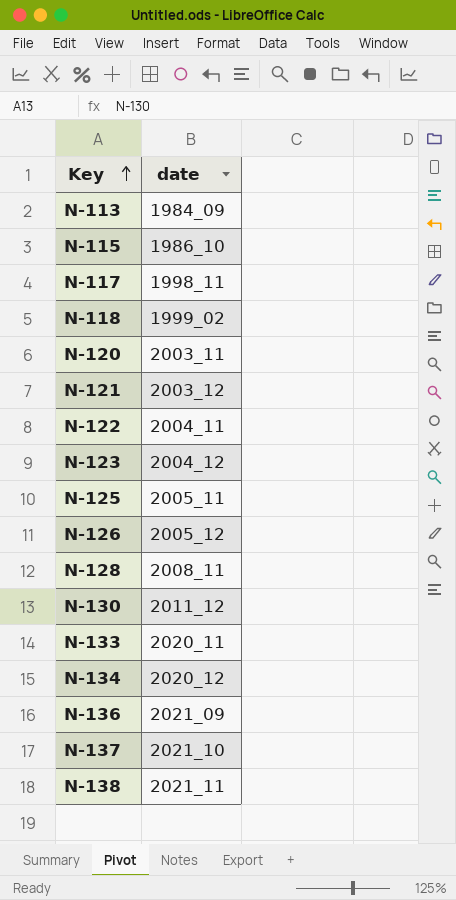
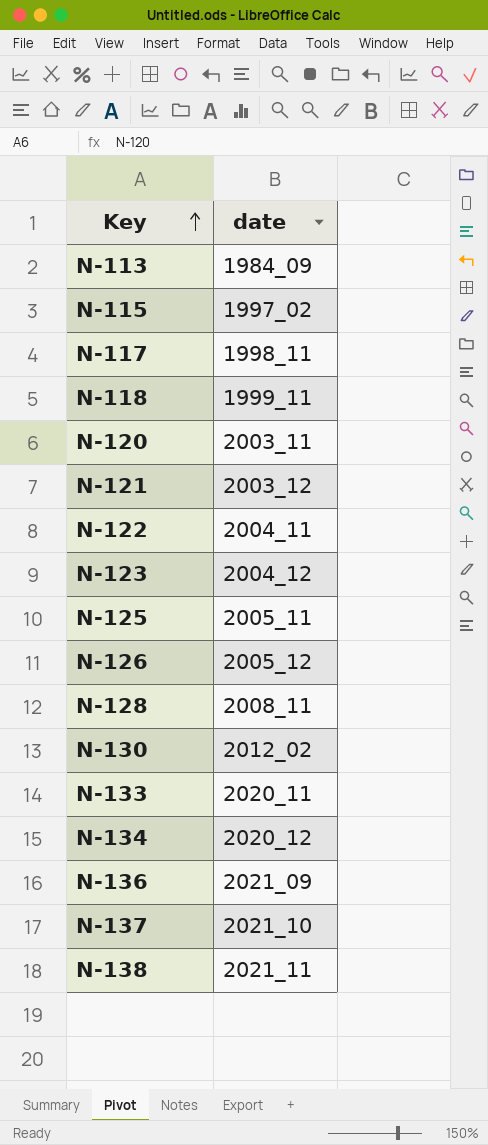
N-115 | date: 1986_10 -> 1997_02
N-118 | date: 1999_02 -> 1999_11
N-130 | date: 2011_12 -> 2012_02

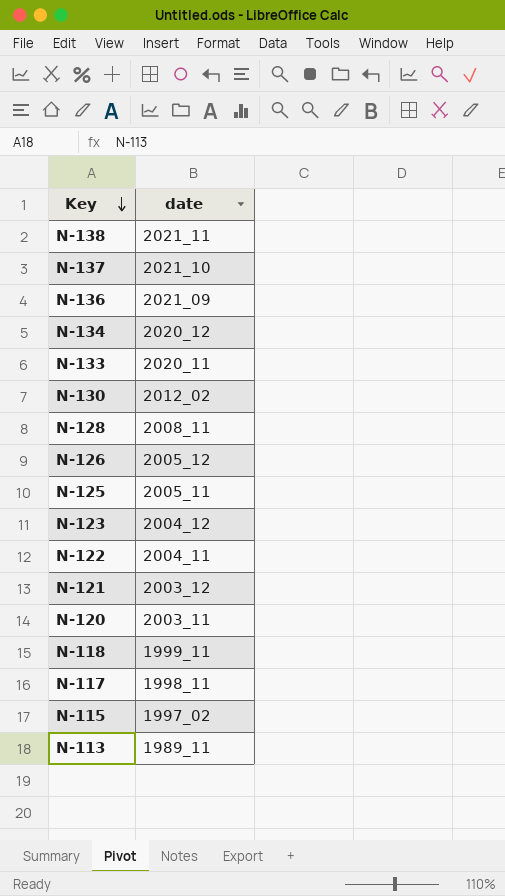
row order: Key ascending -> Key descending
N-113 | date: 1984_09 -> 1989_11

